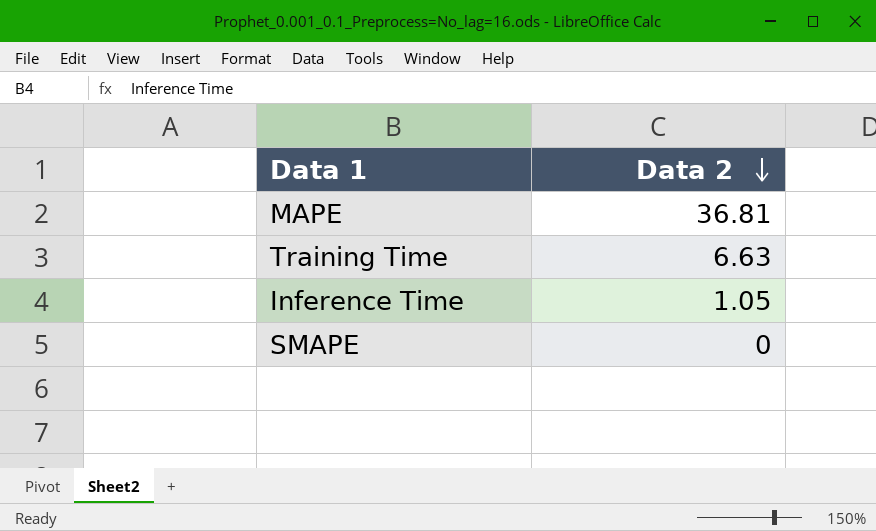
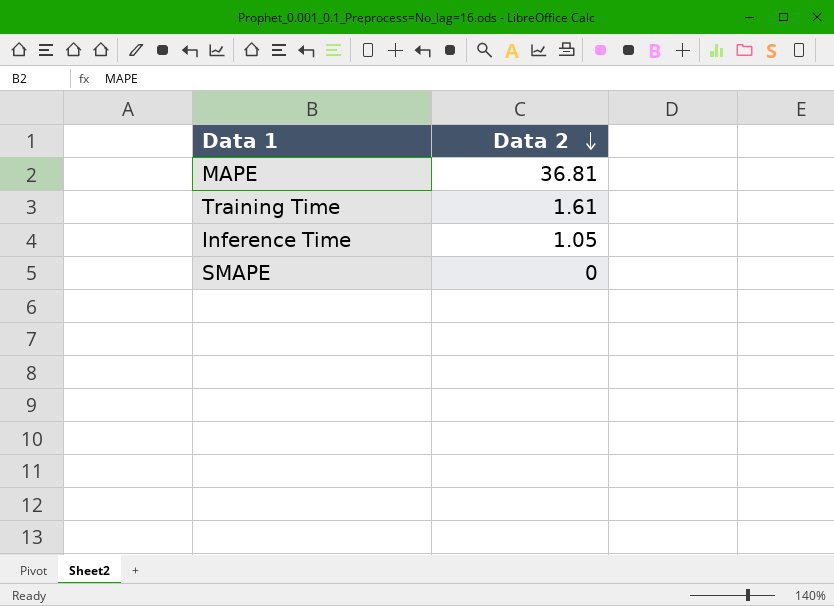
Training Time | Data 2: 6.63 -> 1.61

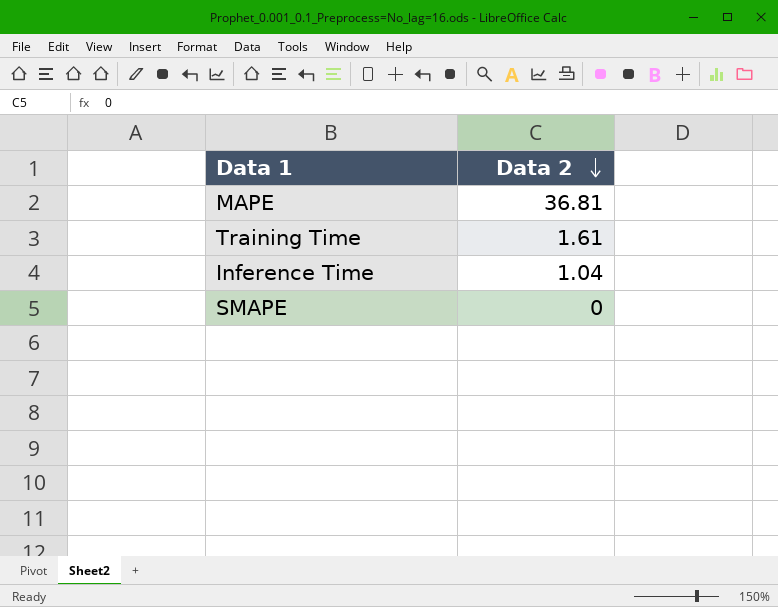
Inference Time | Data 2: 1.05 -> 1.04

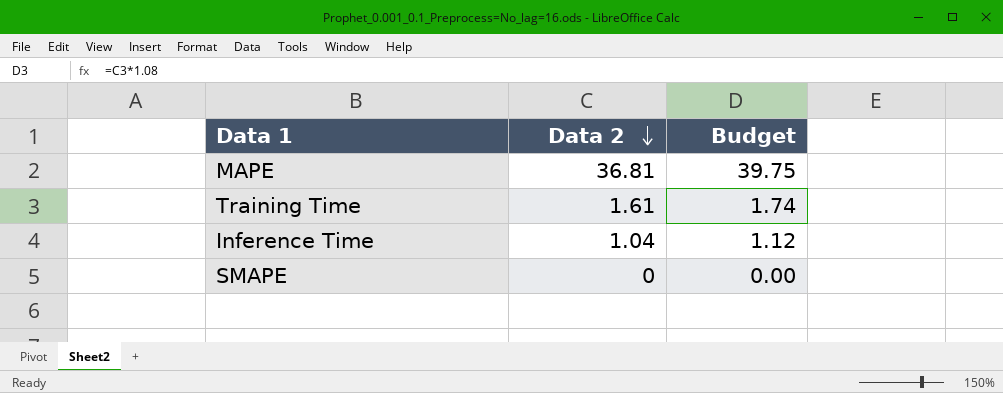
column Budget | formula: none -> [Data 2] * 1.08

